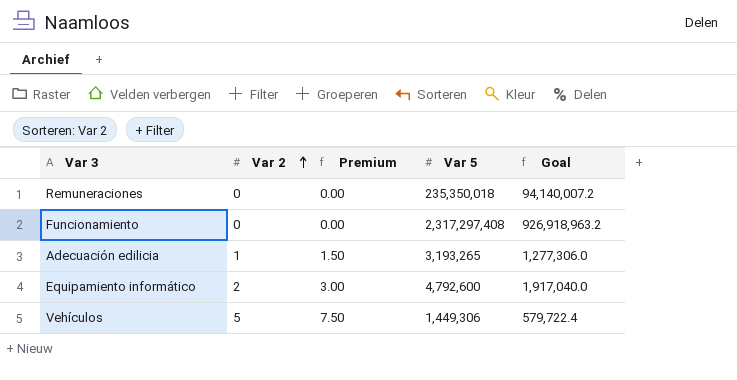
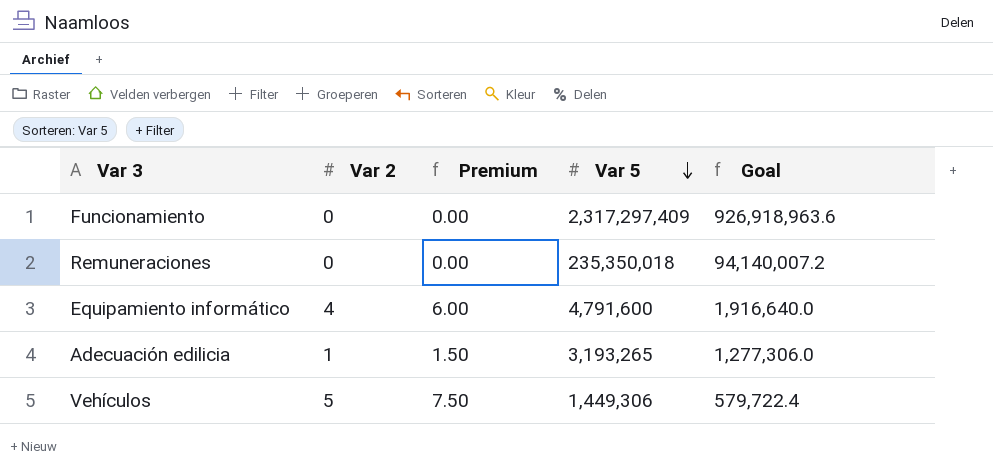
row order: Var 2 ascending -> Var 5 descending
Funcionamiento | Var 5: 2,317,297,408 -> 2,317,297,409
Funcionamiento | Goal: 926,918,963.2 -> 926,918,963.6
Equipamiento informático | Var 2: 2 -> 4
Equipamiento informático | Premium: 3.00 -> 6.00
Equipamiento informático | Var 5: 4,792,600 -> 4,791,600
Equipamiento informático | Goal: 1,917,040.0 -> 1,916,640.0

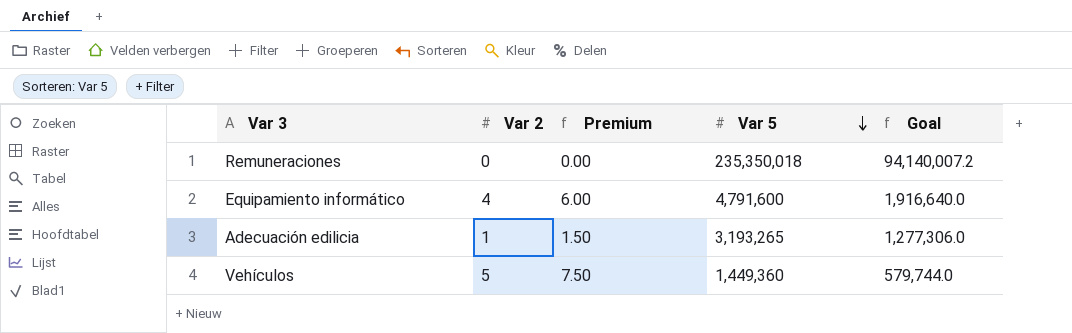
row Funcionamiento: 0 | 0.00 | 2,317,297,409 | 926,918,963.6 -> none
Vehículos | Var 5: 1,449,306 -> 1,449,360
Vehículos | Goal: 579,722.4 -> 579,744.0

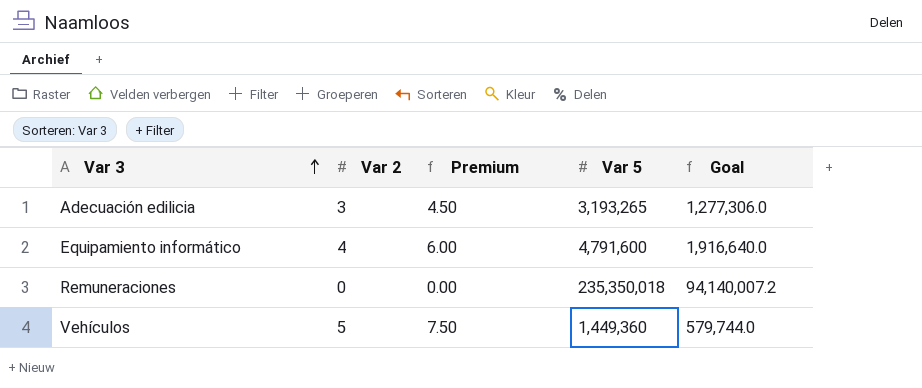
row order: Var 5 descending -> Var 3 ascending
Adecuación edilicia | Var 2: 1 -> 3
Adecuación edilicia | Premium: 1.50 -> 4.50

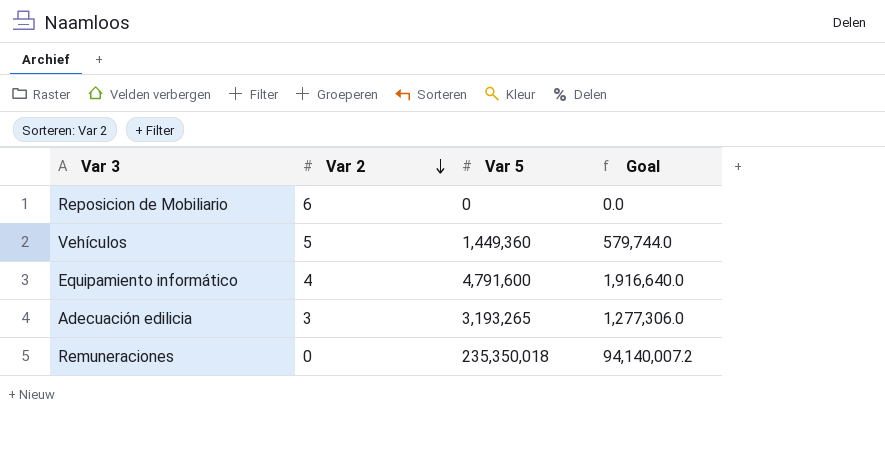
row order: Var 3 ascending -> Var 2 descending
column Premium | formula: [Var 2] * 1.5 -> none
row Reposicion de Mobiliario: none -> 6 | 0 | 0.0

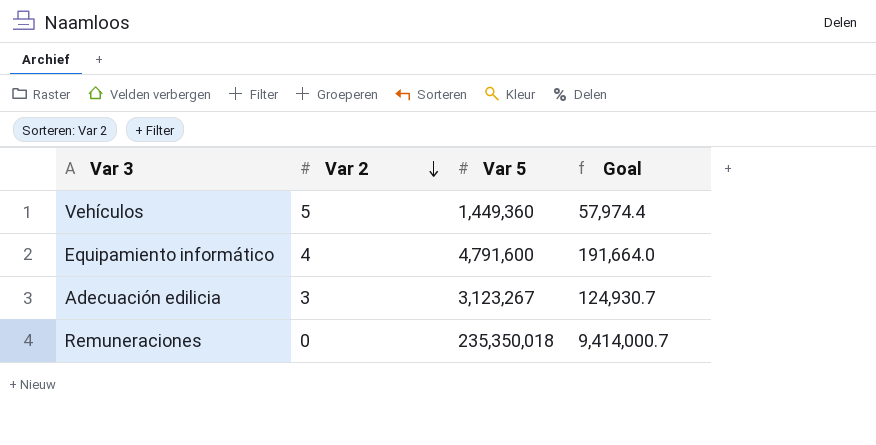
column Goal | formula: [Var 5] * 0.4 -> [Var 5] * 0.04
row Reposicion de Mobiliario: 6 | 0 | 0.0 -> none
Adecuación edilicia | Var 5: 3,193,265 -> 3,123,267

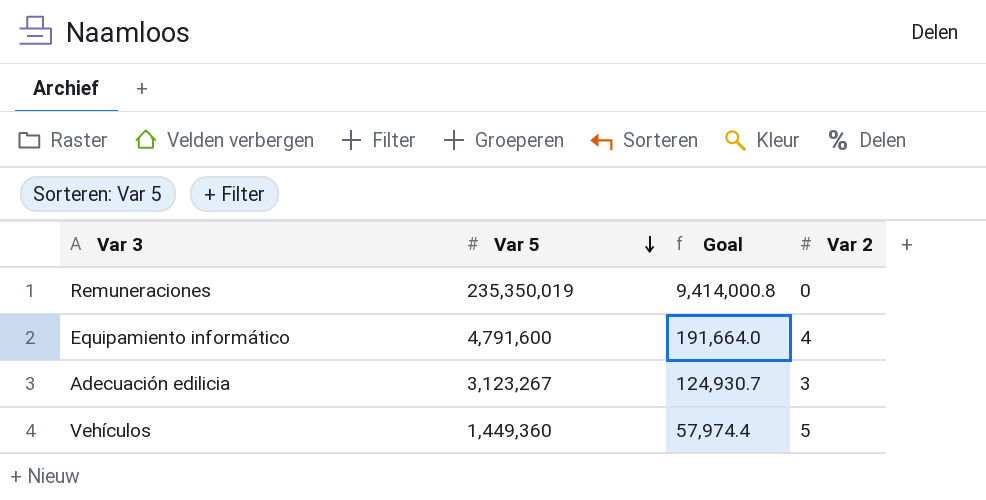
row order: Var 2 descending -> Var 5 descending
column Var 2 | position: 2 -> 4
Remuneraciones | Var 5: 235,350,018 -> 235,350,019
Remuneraciones | Goal: 9,414,000.7 -> 9,414,000.8

